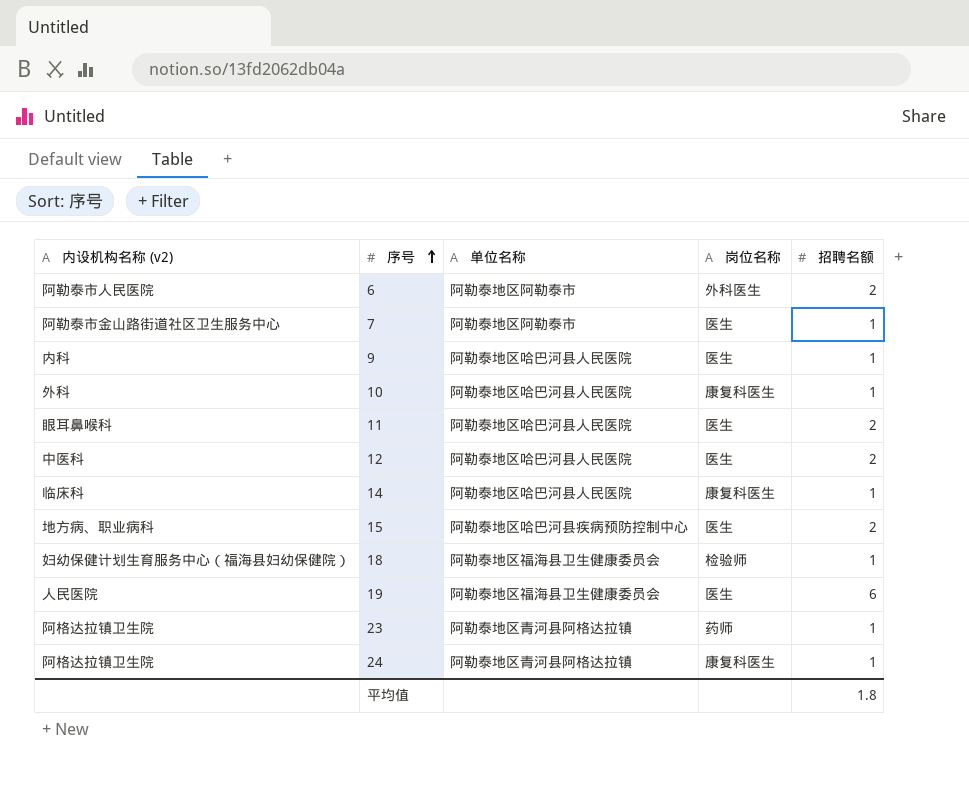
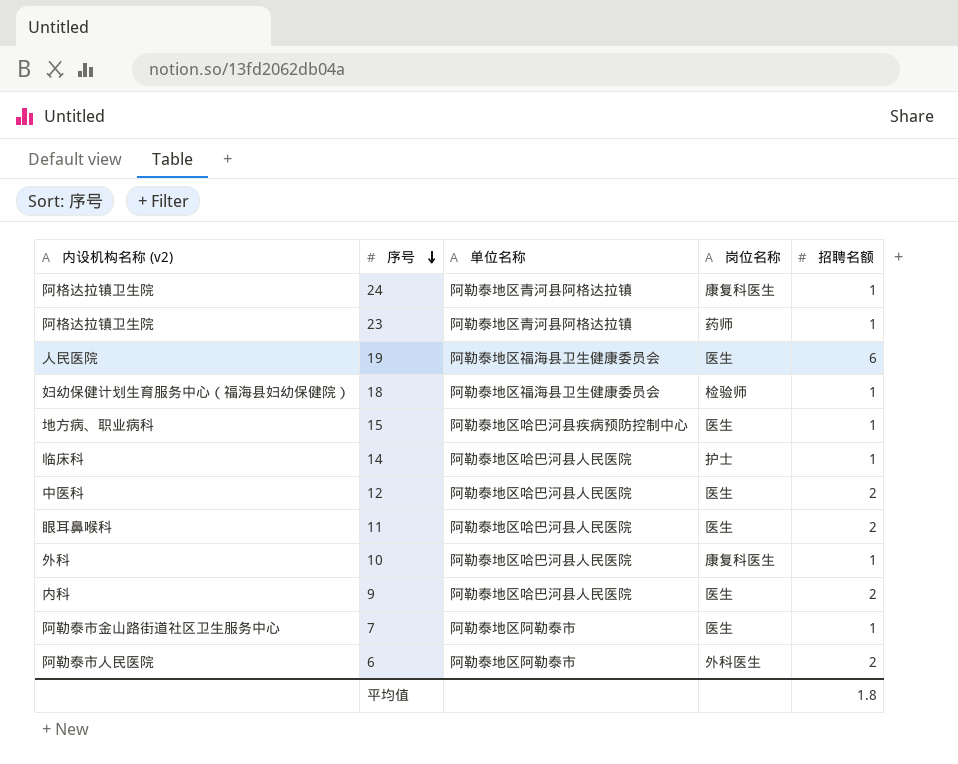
row order: 序号 ascending -> 序号 descending
15 | 招聘名额: 2 -> 1
14 | 岗位名称: 康复科医生 -> 护士
9 | 招聘名额: 1 -> 2

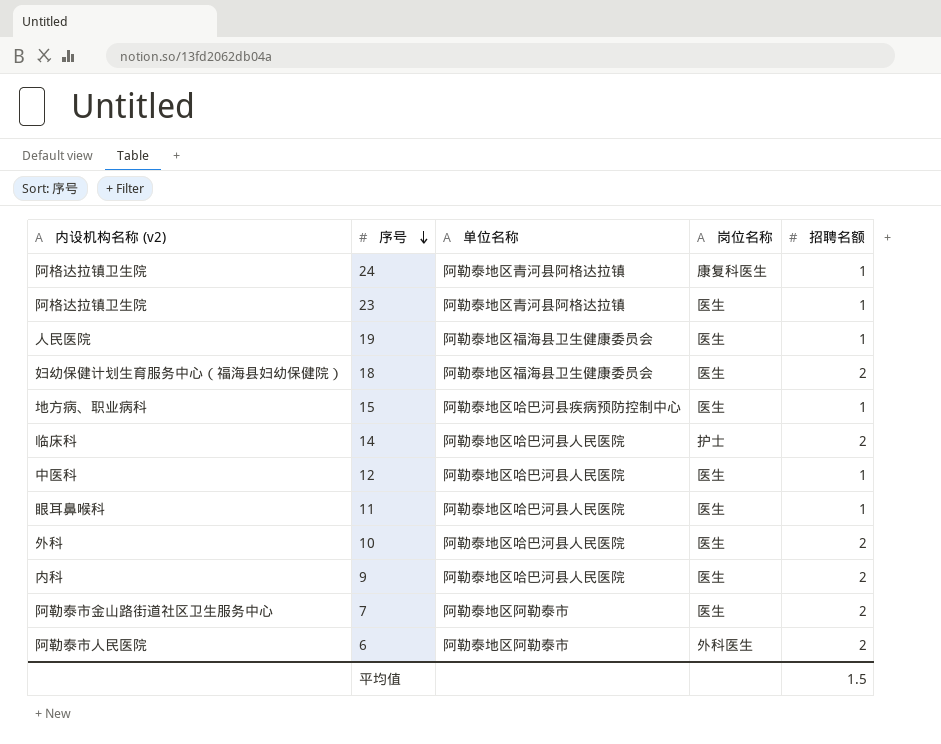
23 | 岗位名称: 药师 -> 医生
19 | 招聘名额: 6 -> 1
18 | 岗位名称: 检验师 -> 医生
18 | 招聘名额: 1 -> 2
14 | 招聘名额: 1 -> 2
12 | 招聘名额: 2 -> 1
11 | 招聘名额: 2 -> 1
10 | 岗位名称: 康复科医生 -> 医生
10 | 招聘名额: 1 -> 2
7 | 招聘名额: 1 -> 2
平均值 | 招聘名额: 1.8 -> 1.5

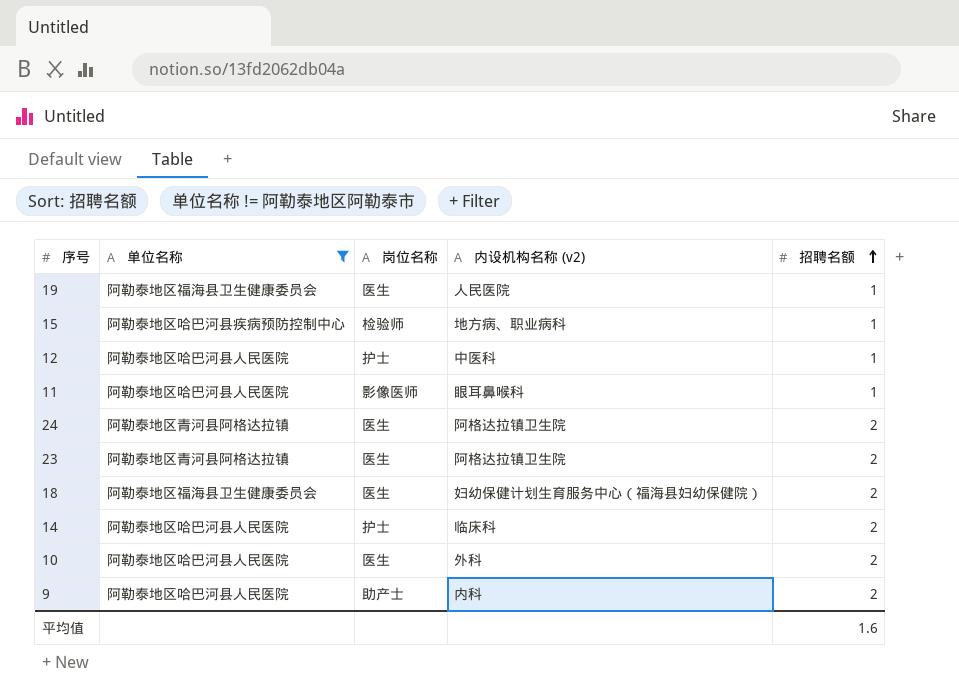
filter: none -> 单位名称 != 阿勒泰地区阿勒泰市
row order: 序号 descending -> 招聘名额 ascending
column 内设机构名称 (v2) | position: 1 -> 4
15 | 岗位名称: 医生 -> 检验师
12 | 岗位名称: 医生 -> 护士
11 | 岗位名称: 医生 -> 影像医师
24 | 岗位名称: 康复科医生 -> 医生
24 | 招聘名额: 1 -> 2
23 | 招聘名额: 1 -> 2
9 | 岗位名称: 医生 -> 助产士
平均值 | 招聘名额: 1.5 -> 1.6

